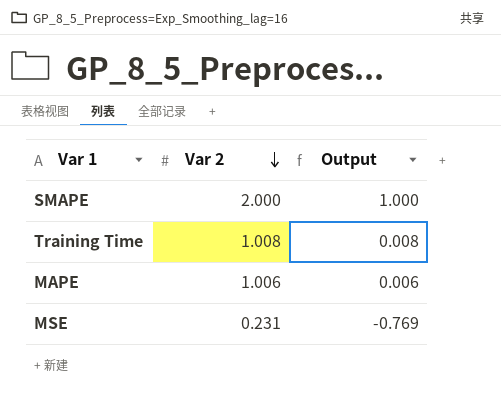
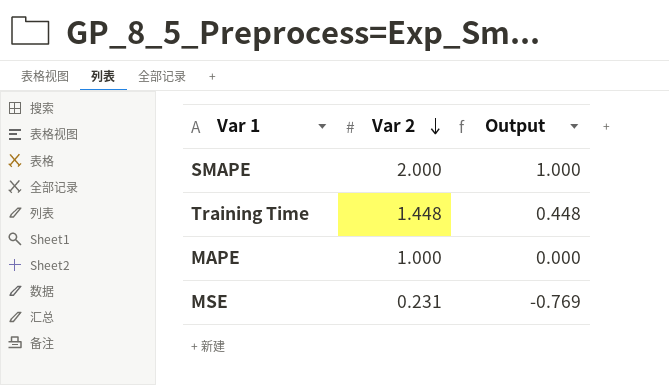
Training Time | Var 2: 1.008 -> 1.448
Training Time | Output: 0.008 -> 0.448
MAPE | Var 2: 1.006 -> 1.000
MAPE | Output: 0.006 -> 0.000

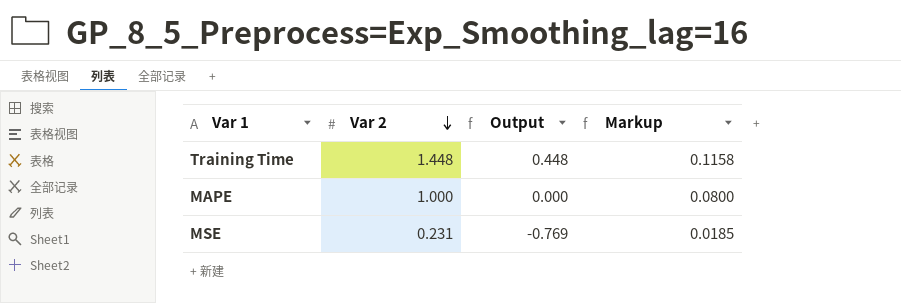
column Markup | formula: none -> [Var 2] * 0.08
row SMAPE: 2.000 | 1.000 -> none

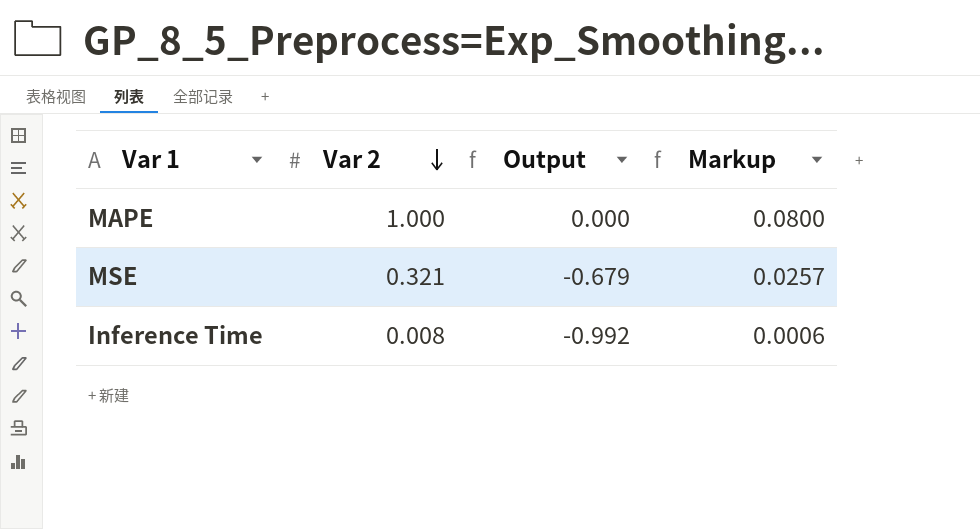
row Training Time: 1.448 | 0.448 | 0.1158 -> none
MSE | Var 2: 0.231 -> 0.321
MSE | Output: -0.769 -> -0.679
MSE | Markup: 0.0185 -> 0.0257
row Inference Time: none -> 0.008 | -0.992 | 0.0006

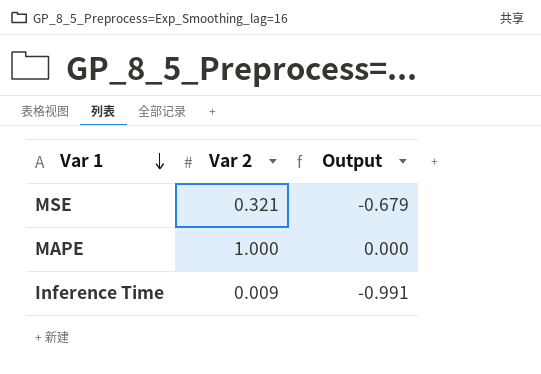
row order: Var 2 descending -> Var 1 descending
column Markup | formula: [Var 2] * 0.08 -> none
Inference Time | Var 2: 0.008 -> 0.009
Inference Time | Output: -0.992 -> -0.991

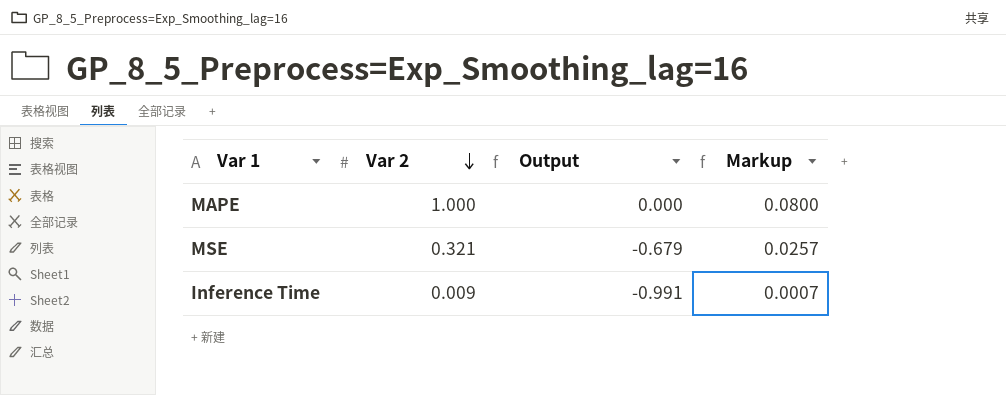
row order: Var 1 descending -> Var 2 descending
column Markup | formula: none -> [Var 2] * 0.08

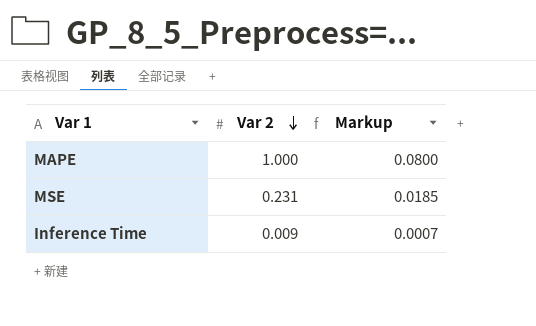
column Output | formula: [Var 2] - 1 -> none
MSE | Var 2: 0.321 -> 0.231
MSE | Markup: 0.0257 -> 0.0185

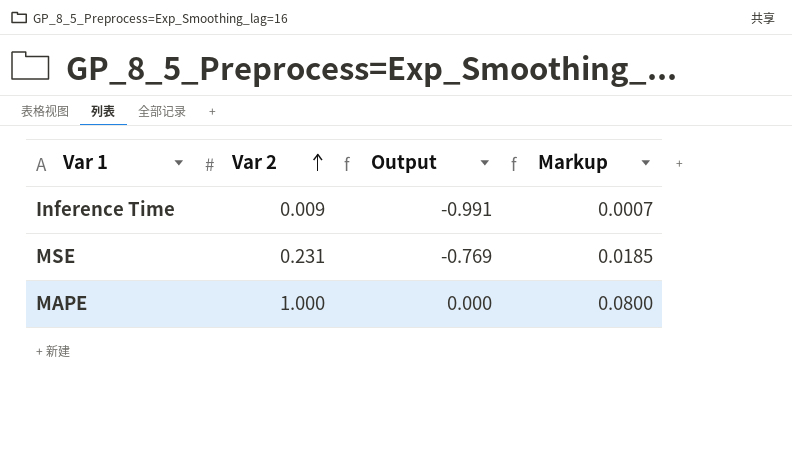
row order: Var 2 descending -> Var 2 ascending
column Output | formula: none -> [Var 2] - 1

